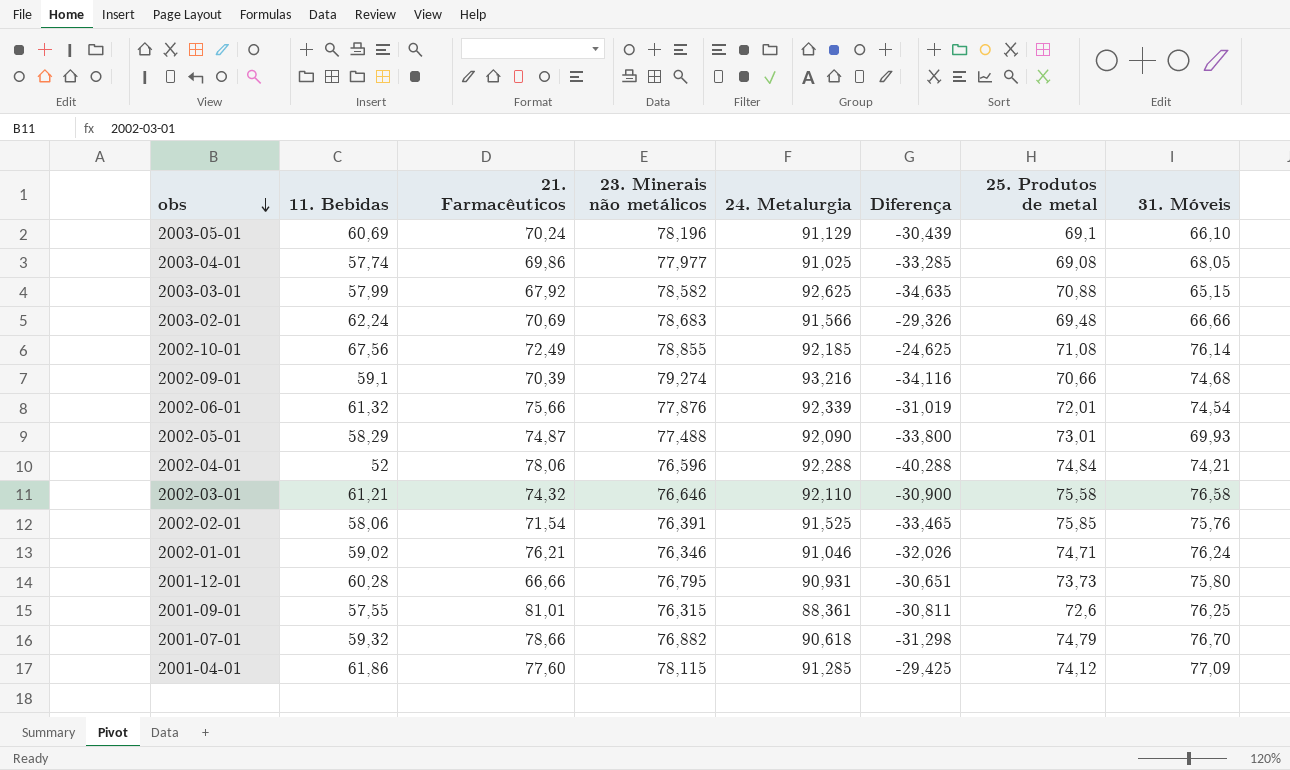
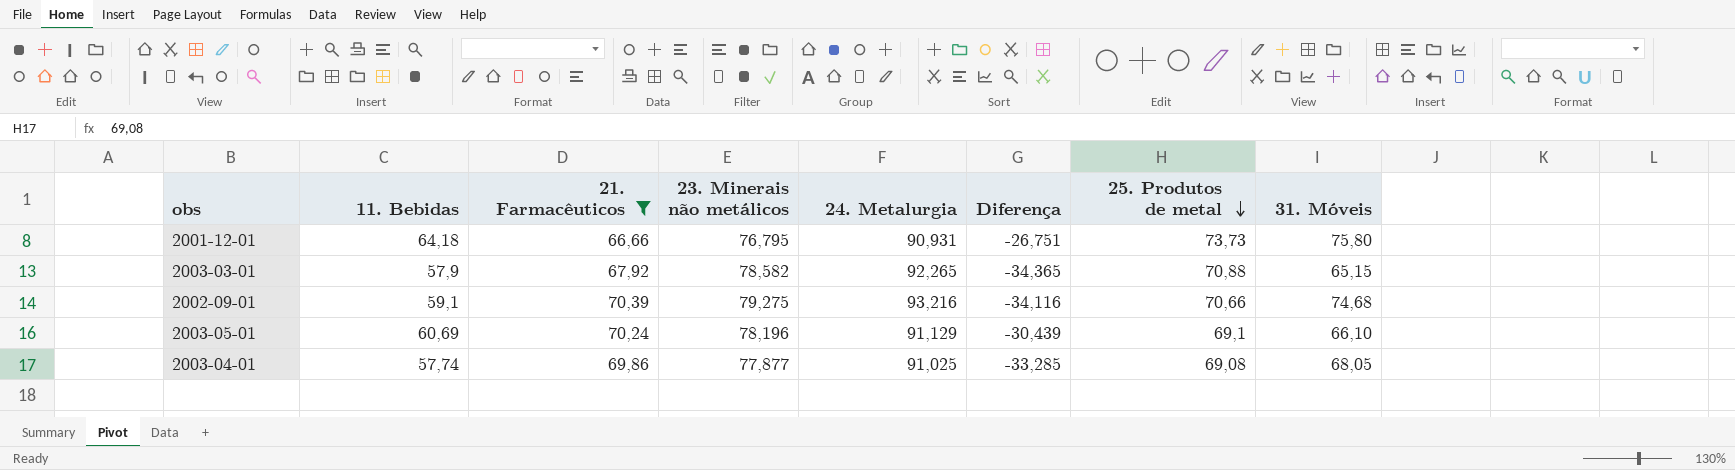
filter: none -> 21. Farmacêuticos <= 70,39
row order: obs descending -> 25. Produtos de metal descending
2001-12-01 | 11. Bebidas: 60,28 -> 64,18
2001-12-01 | Diferença: -30,651 -> -26,751
2003-03-01 | 11. Bebidas: 57,99 -> 57,9
2003-03-01 | 24. Metalurgia: 92,625 -> 92,265
2003-03-01 | Diferença: -34,635 -> -34,365
2002-09-01 | 23. Minerais não metálicos: 79,274 -> 79,275
2003-04-01 | 23. Minerais não metálicos: 77,977 -> 77,877

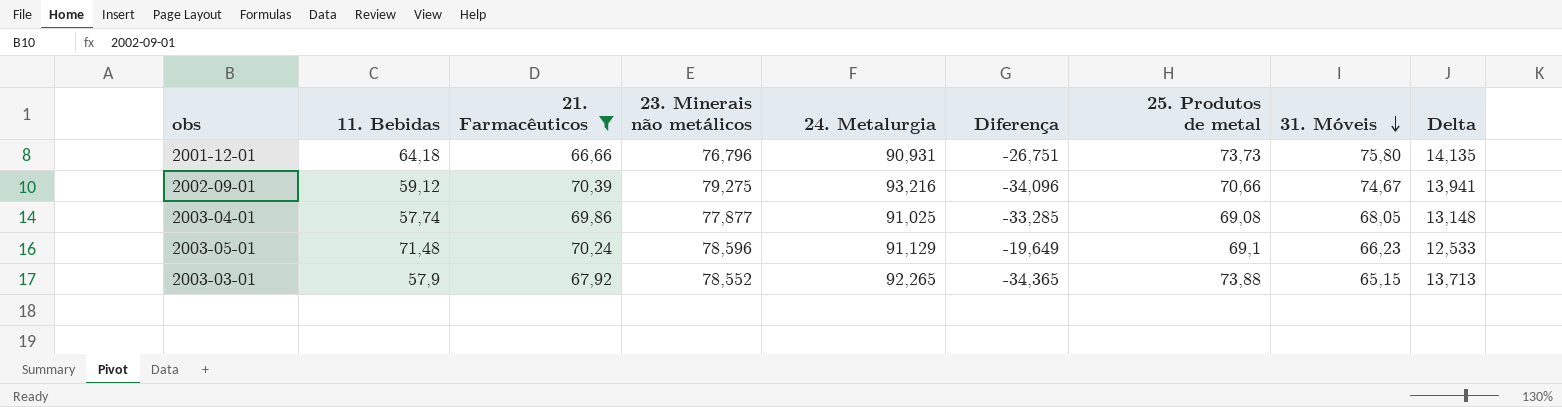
row order: 25. Produtos de metal descending -> 31. Móveis descending
column Delta | formula: none -> [24. Metalurgia] - [23. Minerais não metálicos]
2001-12-01 | 23. Minerais não metálicos: 76,795 -> 76,796
2002-09-01 | 11. Bebidas: 59,1 -> 59,12
2002-09-01 | Diferença: -34,116 -> -34,096
2002-09-01 | 31. Móveis: 74,68 -> 74,67
2003-05-01 | 11. Bebidas: 60,69 -> 71,48
2003-05-01 | 23. Minerais não metálicos: 78,196 -> 78,596
2003-05-01 | Diferença: -30,439 -> -19,649
2003-05-01 | 31. Móveis: 66,10 -> 66,23
2003-03-01 | 23. Minerais não metálicos: 78,582 -> 78,552
2003-03-01 | 25. Produtos de metal: 70,88 -> 73,88

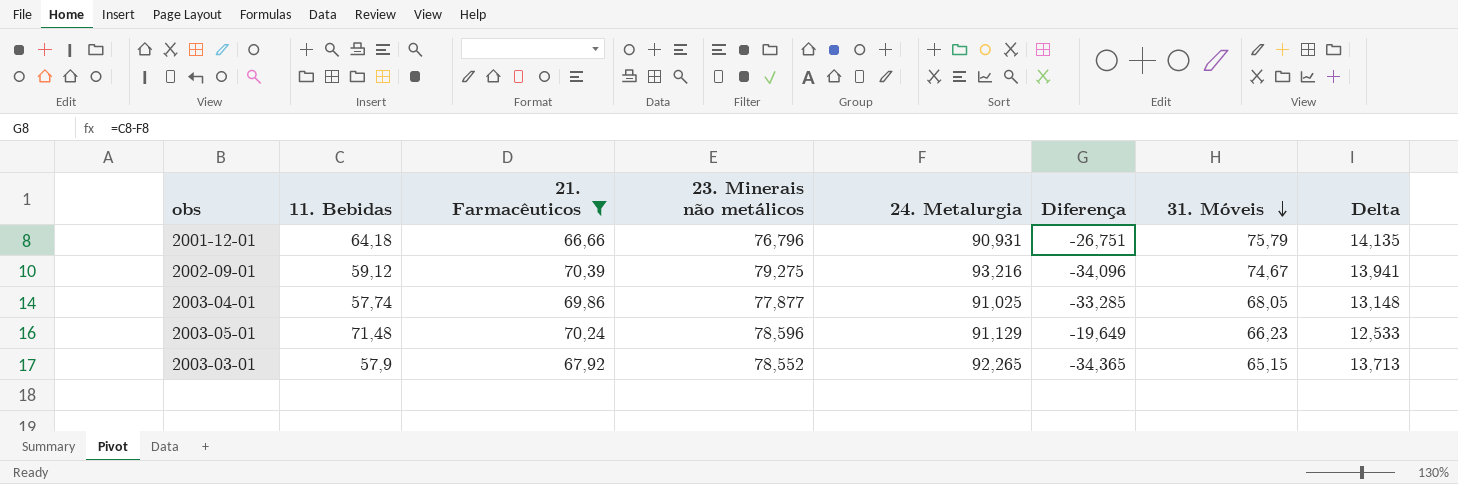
column 25. Produtos de metal | position: 7 -> none
2001-12-01 | 31. Móveis: 75,80 -> 75,79

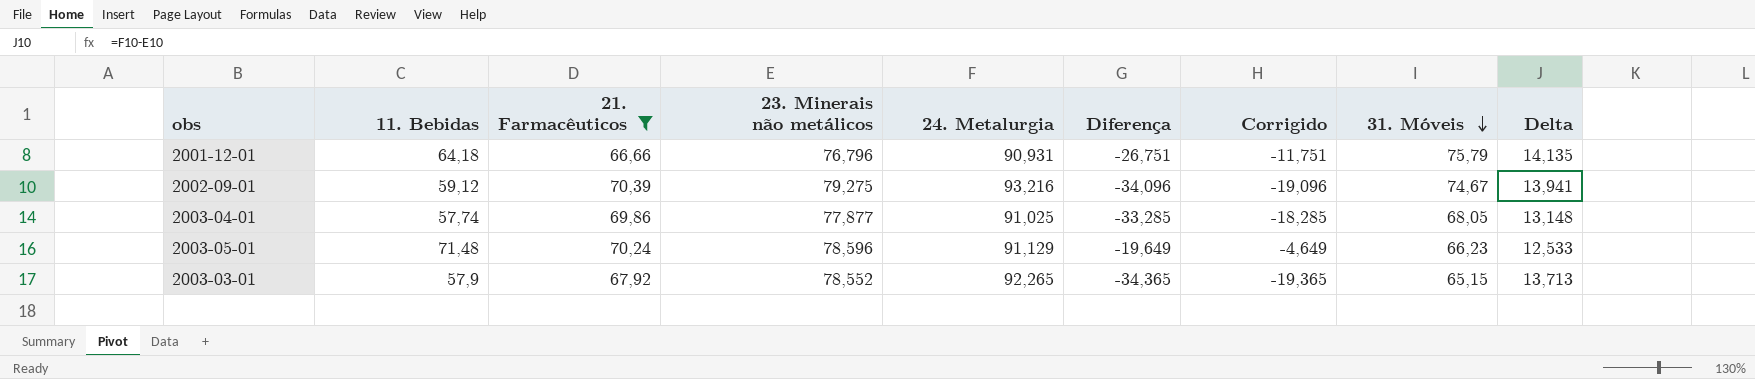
column Corrigido | formula: none -> [Diferença] + 15

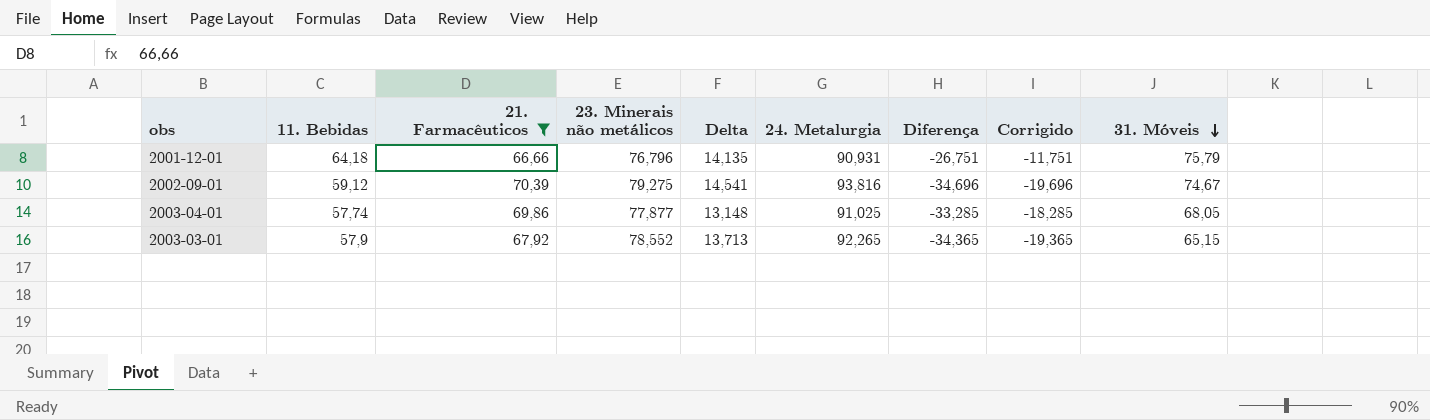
column Delta | position: 9 -> 5
row 2003-05-01: 71,48 | 70,24 | 78,596 | 91,129 | -19,649 | -4,649 | 66,23 | 12,533 -> none
2002-09-01 | Delta: 13,941 -> 14,541
2002-09-01 | 24. Metalurgia: 93,216 -> 93,816
2002-09-01 | Diferença: -34,096 -> -34,696
2002-09-01 | Corrigido: -19,096 -> -19,696

